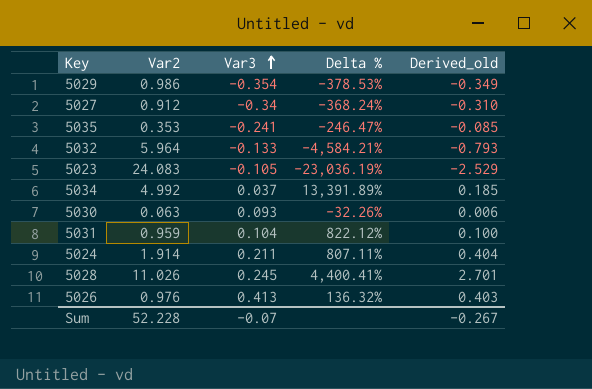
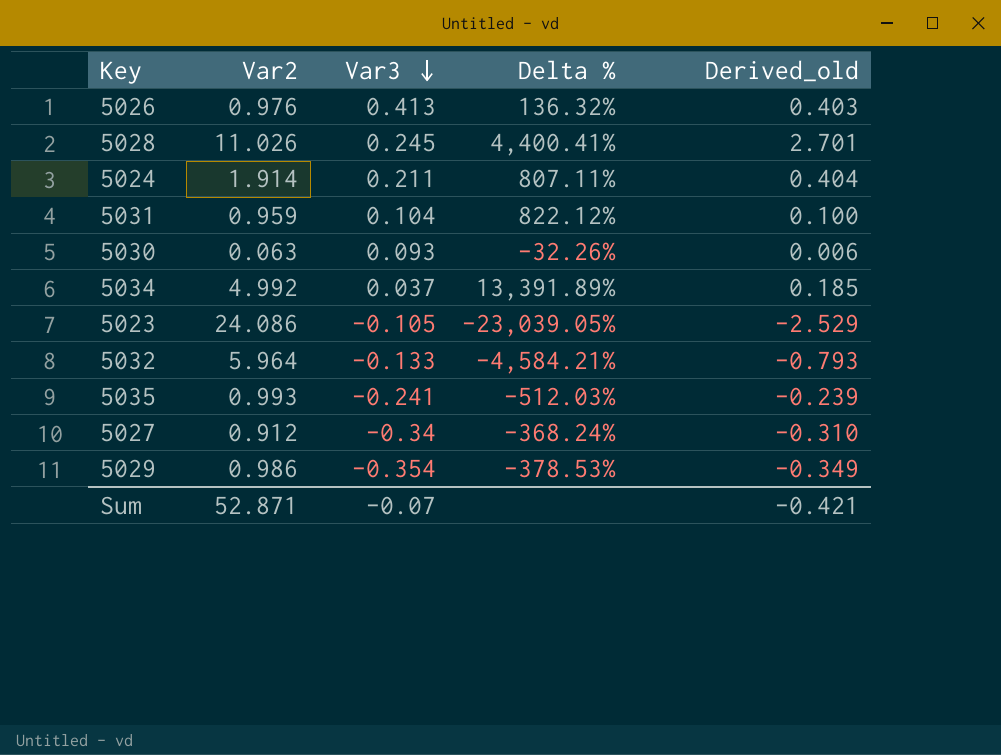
row order: Var3 ascending -> Var3 descending
5023 | Var2: 24.083 -> 24.086
5023 | Delta %: -23,036.19% -> -23,039.05%
5035 | Var2: 0.353 -> 0.993
5035 | Delta %: -246.47% -> -512.03%
5035 | Derived_old: -0.085 -> -0.239
Sum | Var2: 52.228 -> 52.871
Sum | Derived_old: -0.267 -> -0.421

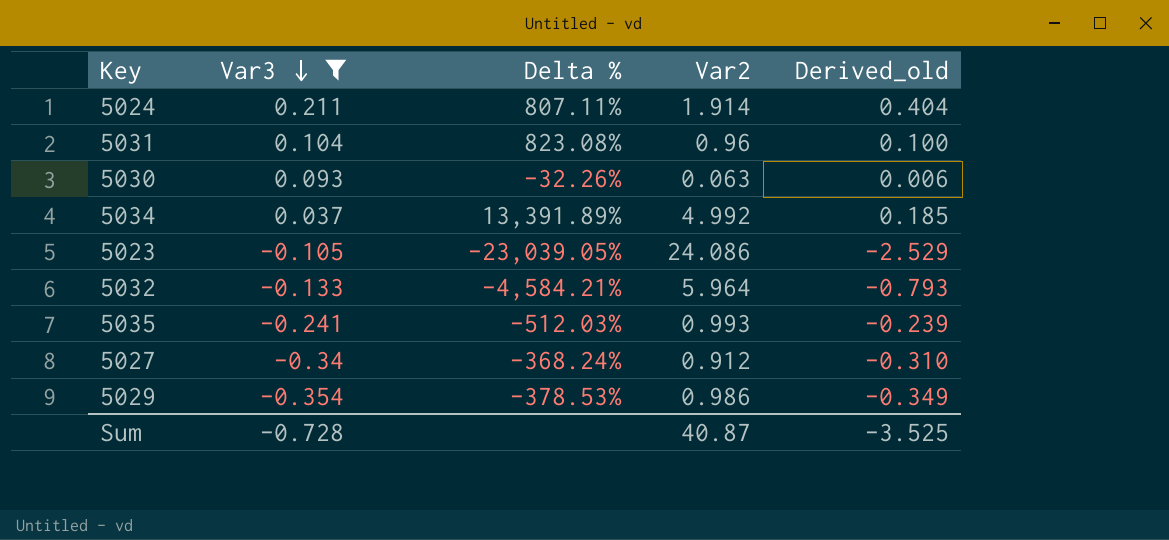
filter: none -> Var3 <= 0.211
column Var2 | position: 2 -> 4
5031 | Delta %: 822.12% -> 823.08%
5031 | Var2: 0.959 -> 0.96
Sum | Var3: -0.07 -> -0.728
Sum | Var2: 52.871 -> 40.87
Sum | Derived_old: -0.421 -> -3.525

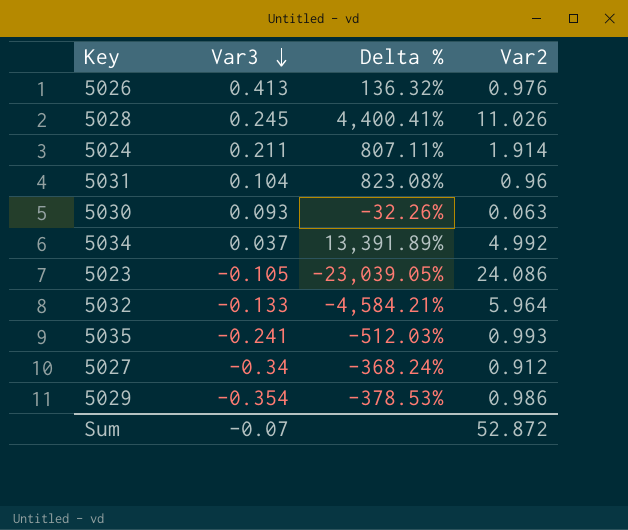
filter: Var3 <= 0.211 -> none
column Derived_old | formula: [Var3] * [Var2] -> none
Sum | Var3: -0.728 -> -0.07
Sum | Var2: 40.87 -> 52.872

